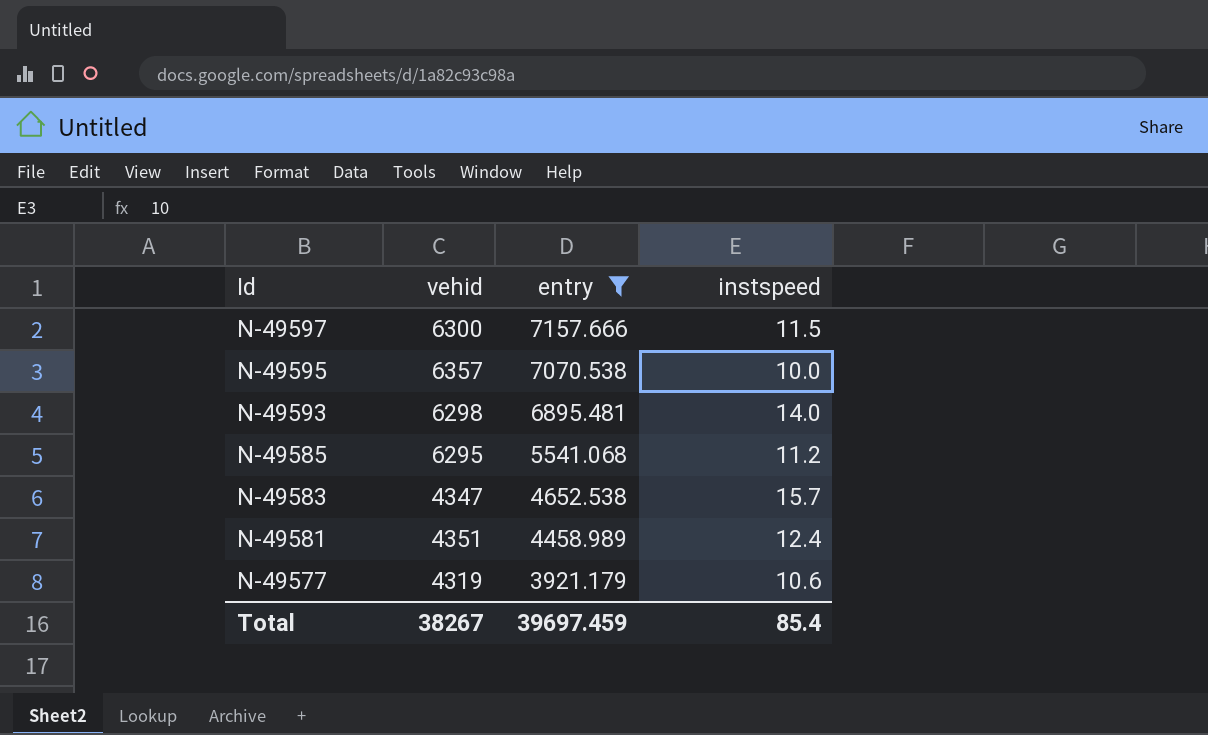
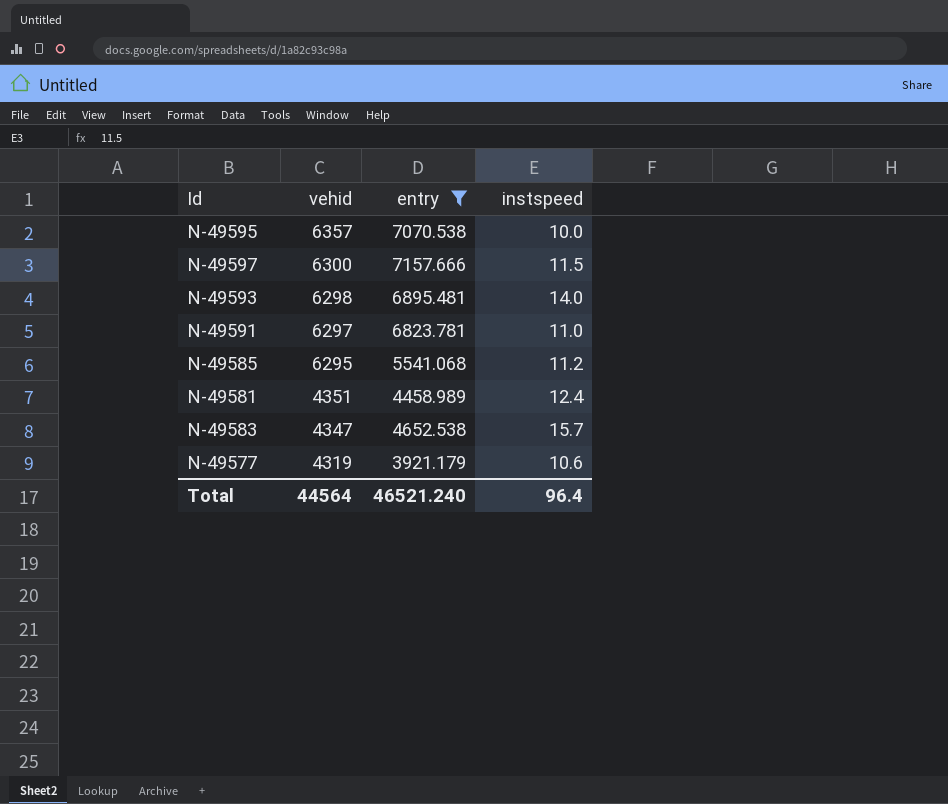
row order: Id descending -> vehid descending
row N-49591: none -> 6297 | 6823.781 | 11.0
Total | vehid: 38267 -> 44564
Total | entry: 39697.459 -> 46521.240
Total | instspeed: 85.4 -> 96.4

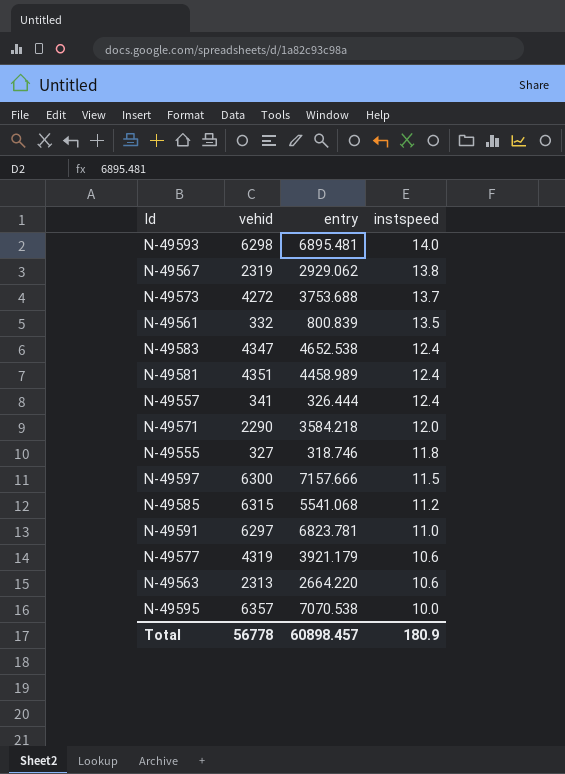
filter: entry >= 3921.179 -> none
row order: vehid descending -> instspeed descending
N-49583 | instspeed: 15.7 -> 12.4
N-49585 | vehid: 6295 -> 6315
Total | vehid: 44564 -> 56778
Total | entry: 46521.240 -> 60898.457
Total | instspeed: 96.4 -> 180.9

